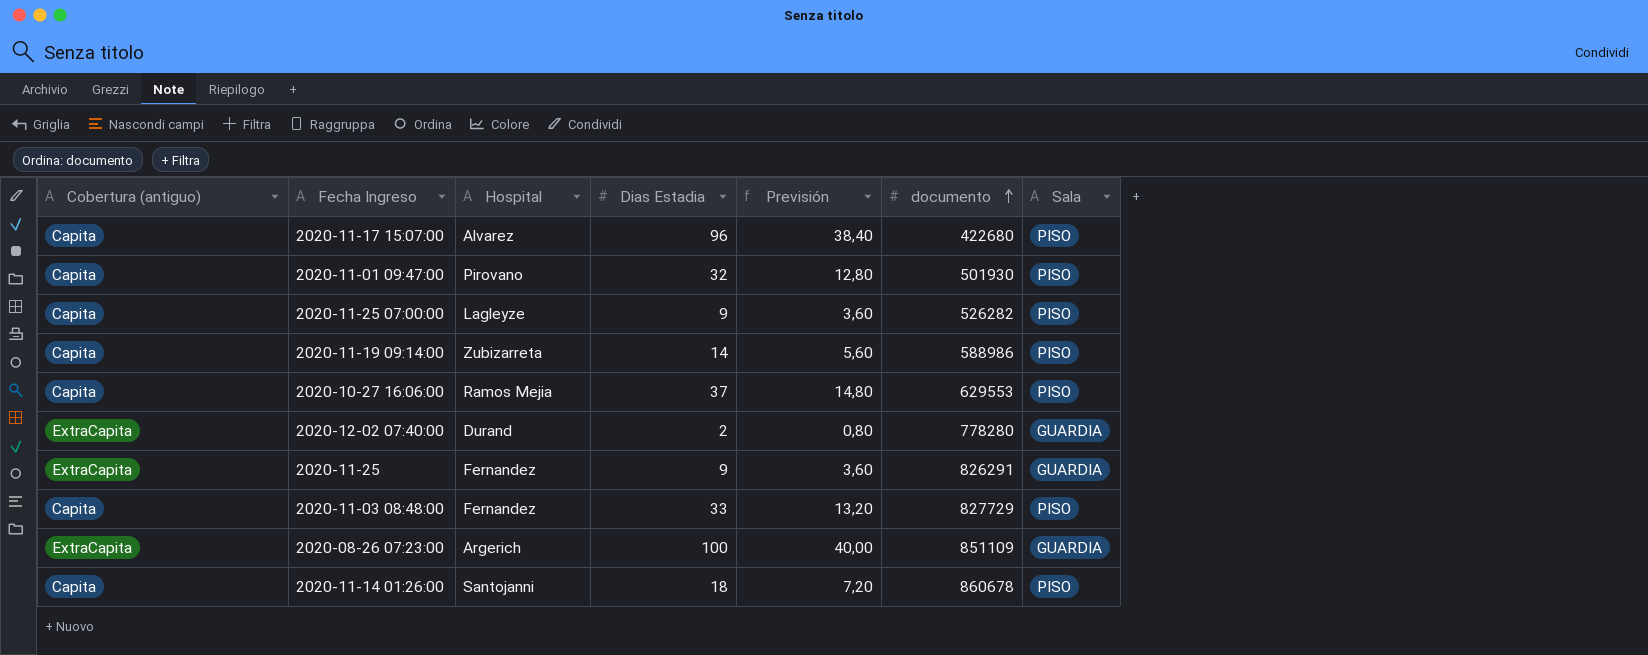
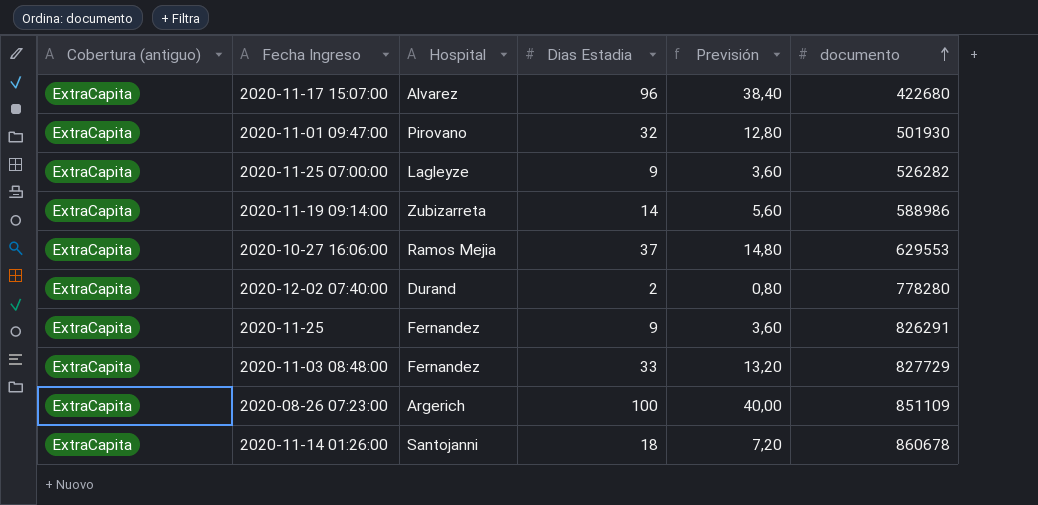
column Sala | position: 7 -> none
2020-11-17 15:07:00 | Cobertura (antiguo): Capita -> ExtraCapita
2020-11-01 09:47:00 | Cobertura (antiguo): Capita -> ExtraCapita
2020-11-25 07:00:00 | Cobertura (antiguo): Capita -> ExtraCapita
2020-11-19 09:14:00 | Cobertura (antiguo): Capita -> ExtraCapita
2020-10-27 16:06:00 | Cobertura (antiguo): Capita -> ExtraCapita
2020-11-03 08:48:00 | Cobertura (antiguo): Capita -> ExtraCapita
2020-11-14 01:26:00 | Cobertura (antiguo): Capita -> ExtraCapita

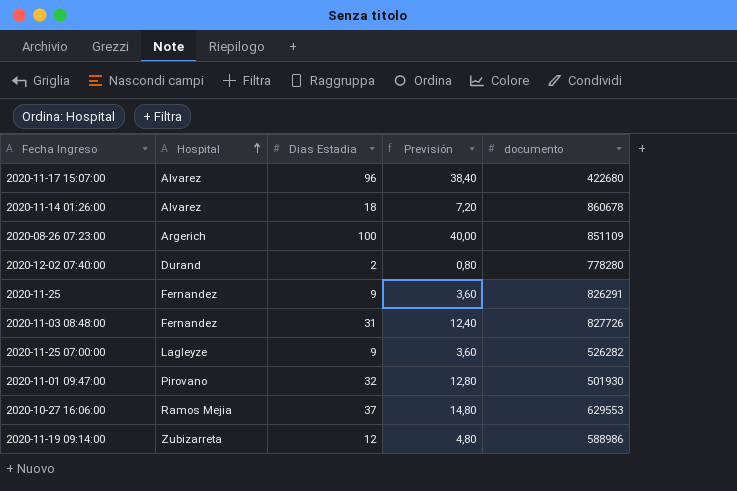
row order: documento ascending -> Hospital ascending
column Cobertura (antiguo) | position: 1 -> none
2020-11-14 01:26:00 | Hospital: Santojanni -> Alvarez
2020-11-03 08:48:00 | Dias Estadia: 33 -> 31
2020-11-03 08:48:00 | Previsión: 13,20 -> 12,40
2020-11-03 08:48:00 | documento: 827729 -> 827726
2020-11-19 09:14:00 | Dias Estadia: 14 -> 12
2020-11-19 09:14:00 | Previsión: 5,60 -> 4,80

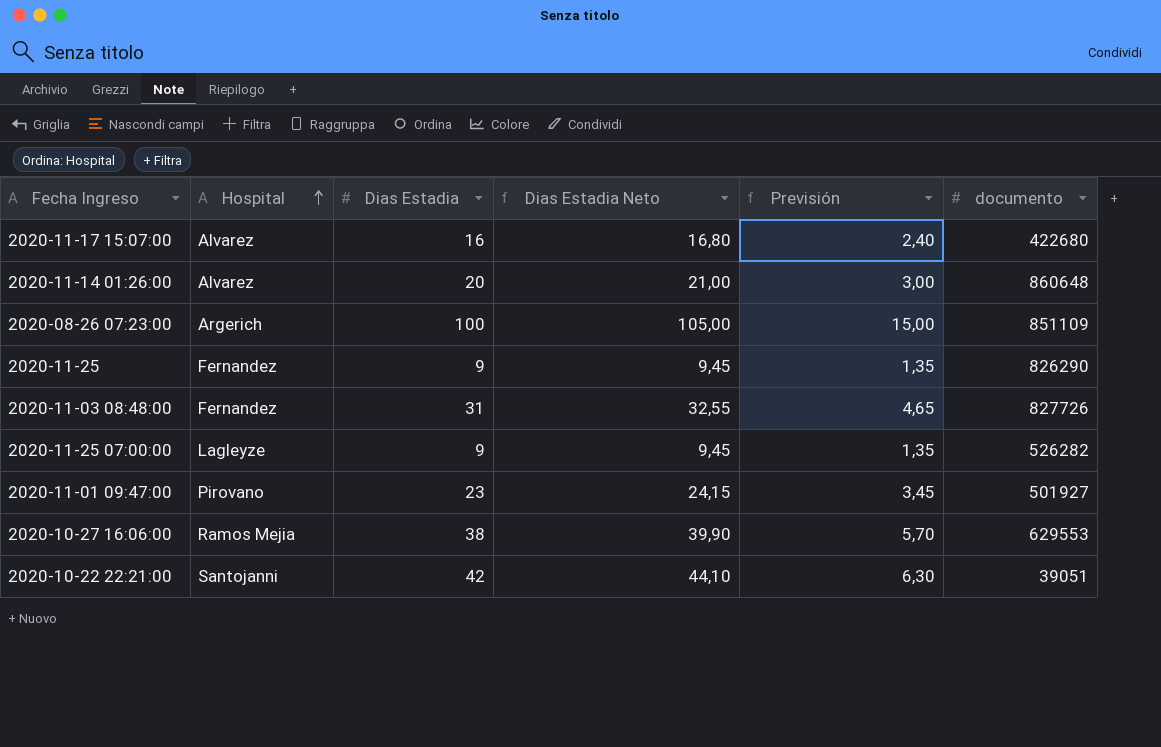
column Dias Estadia Neto | formula: none -> [Dias Estadia] * 1,05
column Previsión | formula: [Dias Estadia] * 0,4 -> [Dias Estadia] * 0,15
row 2020-12-02 07:40:00: Durand | 2 | 0,80 | 778280 -> none
row 2020-11-19 09:14:00: Zubizarreta | 12 | 4,80 | 588986 -> none
2020-11-17 15:07:00 | Dias Estadia: 96 -> 16
2020-11-14 01:26:00 | Dias Estadia: 18 -> 20
2020-11-14 01:26:00 | documento: 860678 -> 860648
2020-11-25 | documento: 826291 -> 826290
2020-11-01 09:47:00 | Dias Estadia: 32 -> 23
2020-11-01 09:47:00 | documento: 501930 -> 501927
2020-10-27 16:06:00 | Dias Estadia: 37 -> 38
row 2020-10-22 22:21:00: none -> Santojanni | 42 | 44,10 | 6,30 | 39051

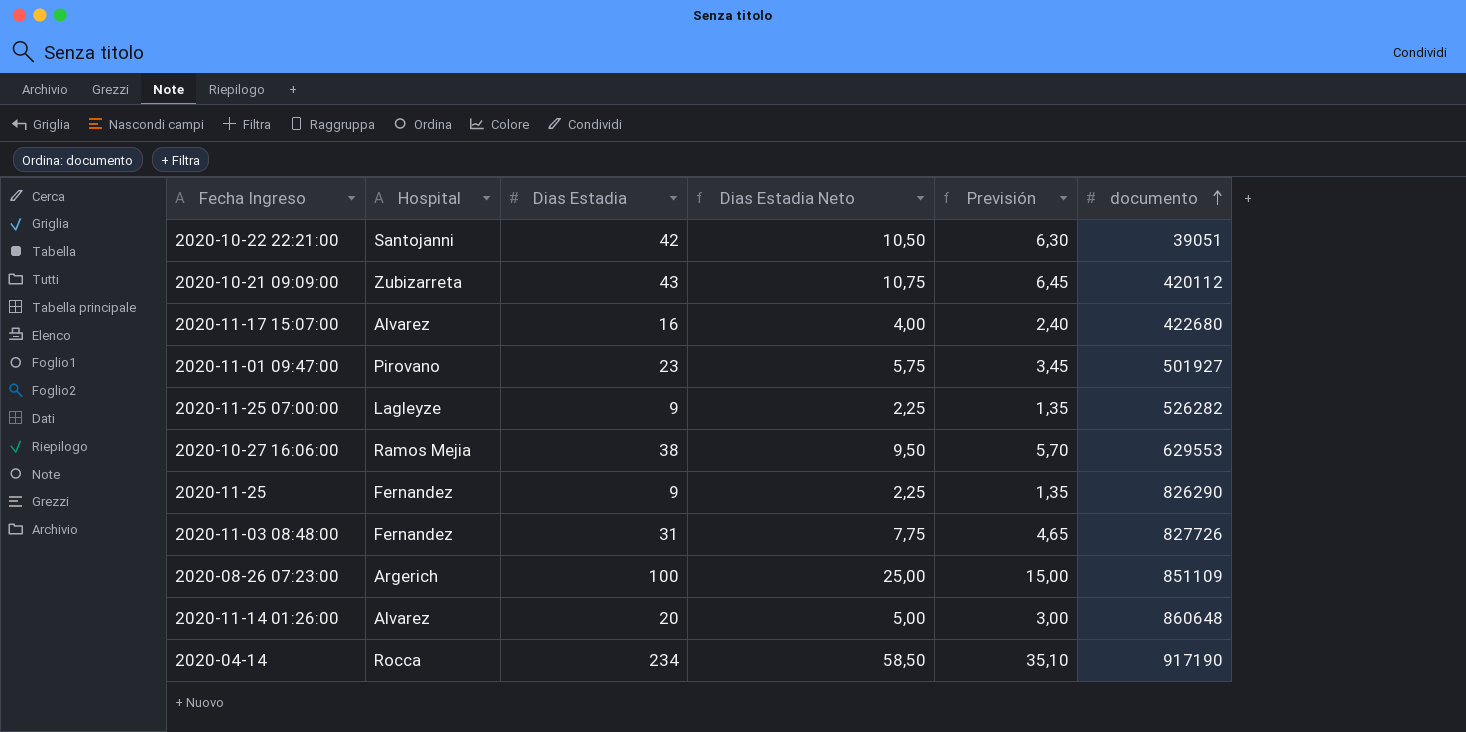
row order: Hospital ascending -> documento ascending
column Dias Estadia Neto | formula: [Dias Estadia] * 1,05 -> [Dias Estadia] * 0,25
row 2020-10-21 09:09:00: none -> Zubizarreta | 43 | 10,75 | 6,45 | 420112
row 2020-04-14: none -> Rocca | 234 | 58,50 | 35,10 | 917190

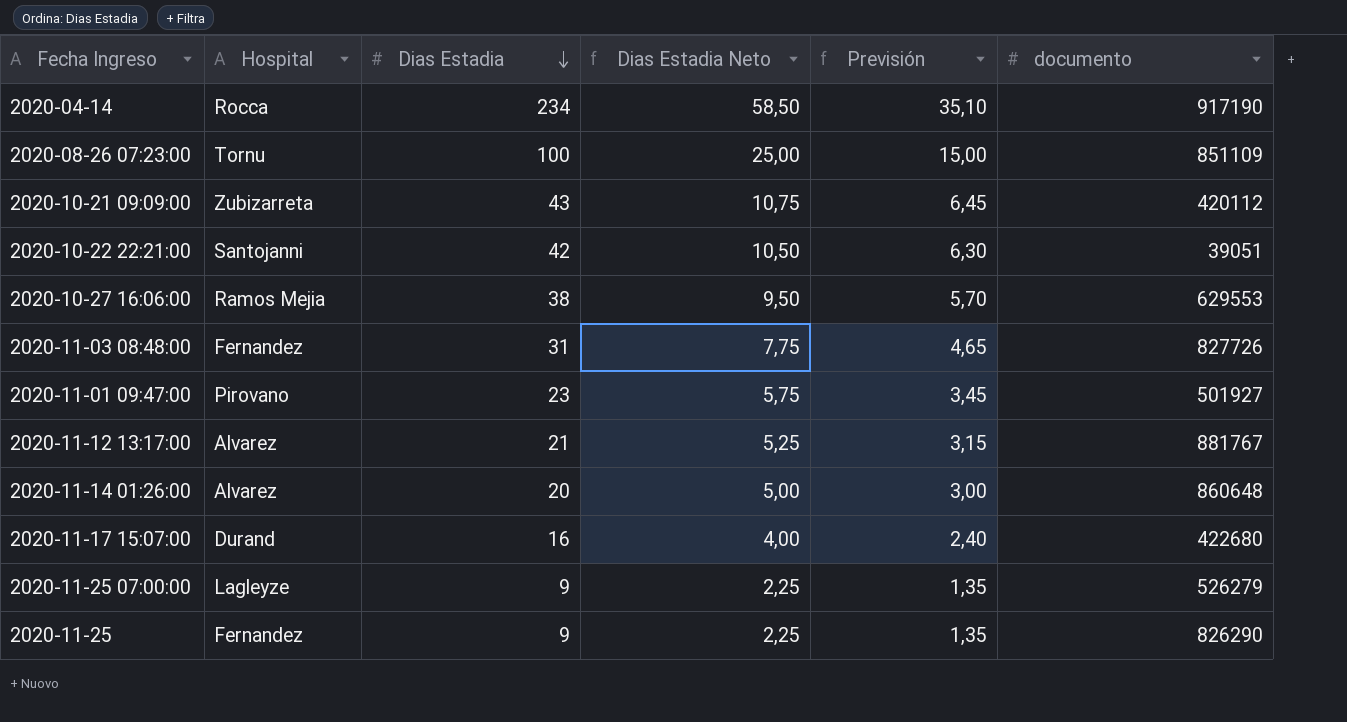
row order: documento ascending -> Dias Estadia descending
2020-08-26 07:23:00 | Hospital: Argerich -> Tornu
row 2020-11-12 13:17:00: none -> Alvarez | 21 | 5,25 | 3,15 | 881767
2020-11-17 15:07:00 | Hospital: Alvarez -> Durand
2020-11-25 07:00:00 | documento: 526282 -> 526279

